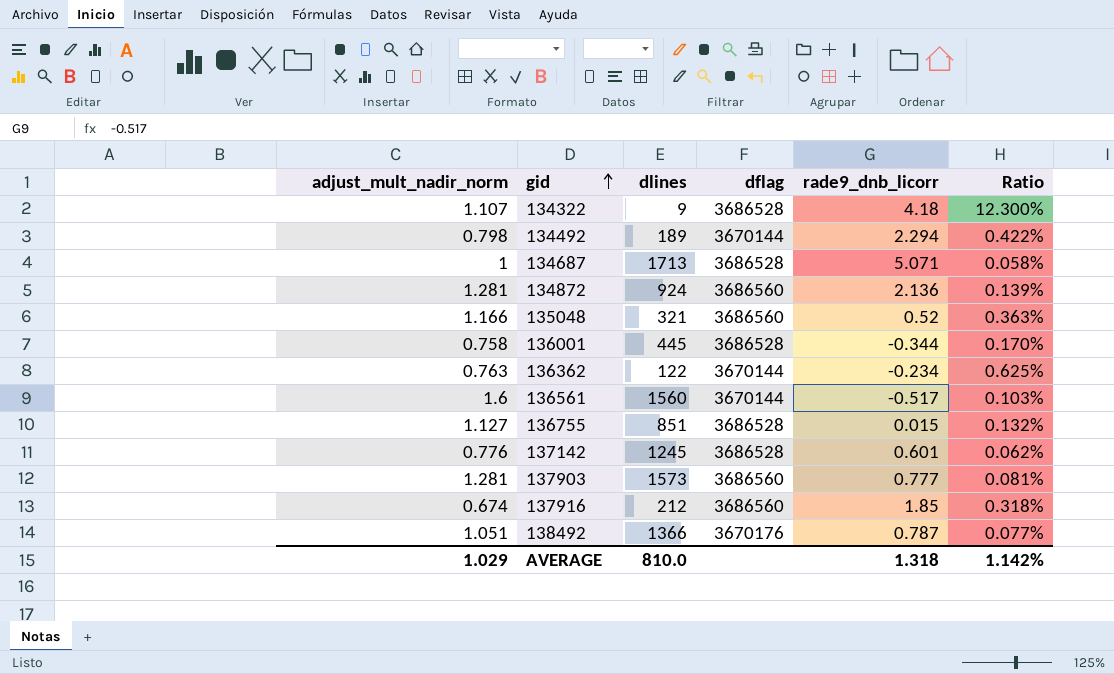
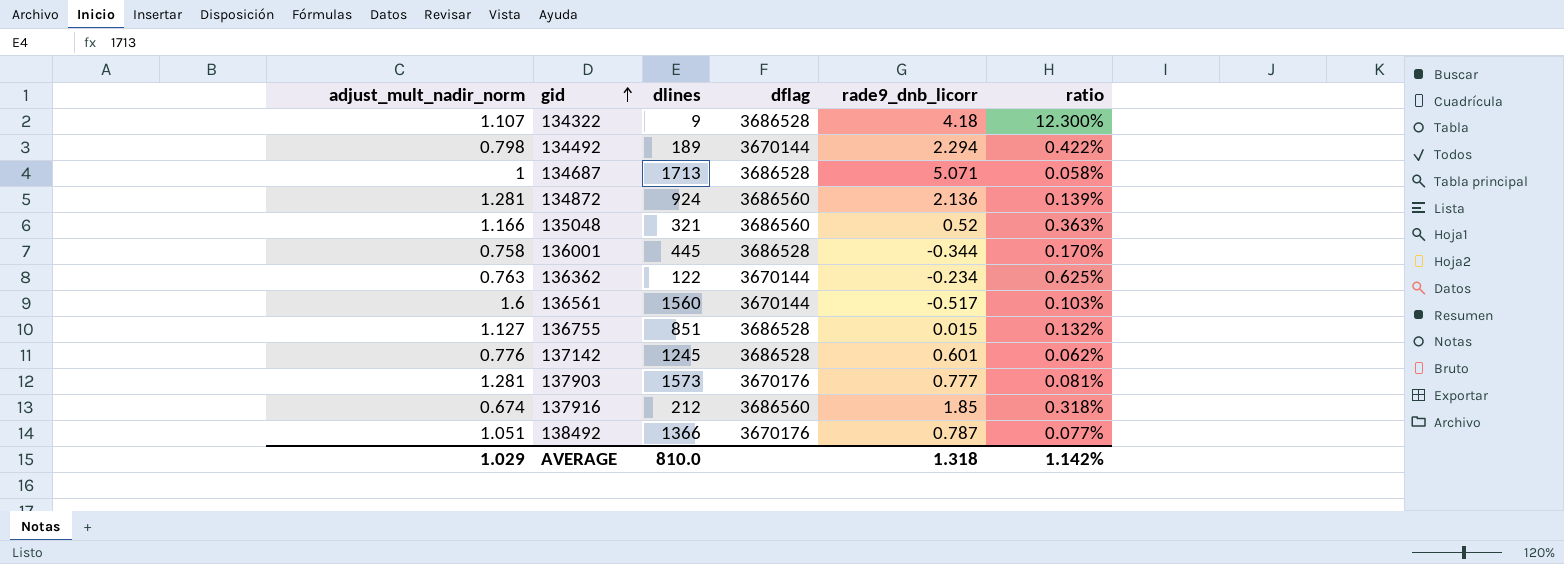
column name: Ratio -> ratio
137903 | dflag: 3686560 -> 3670176

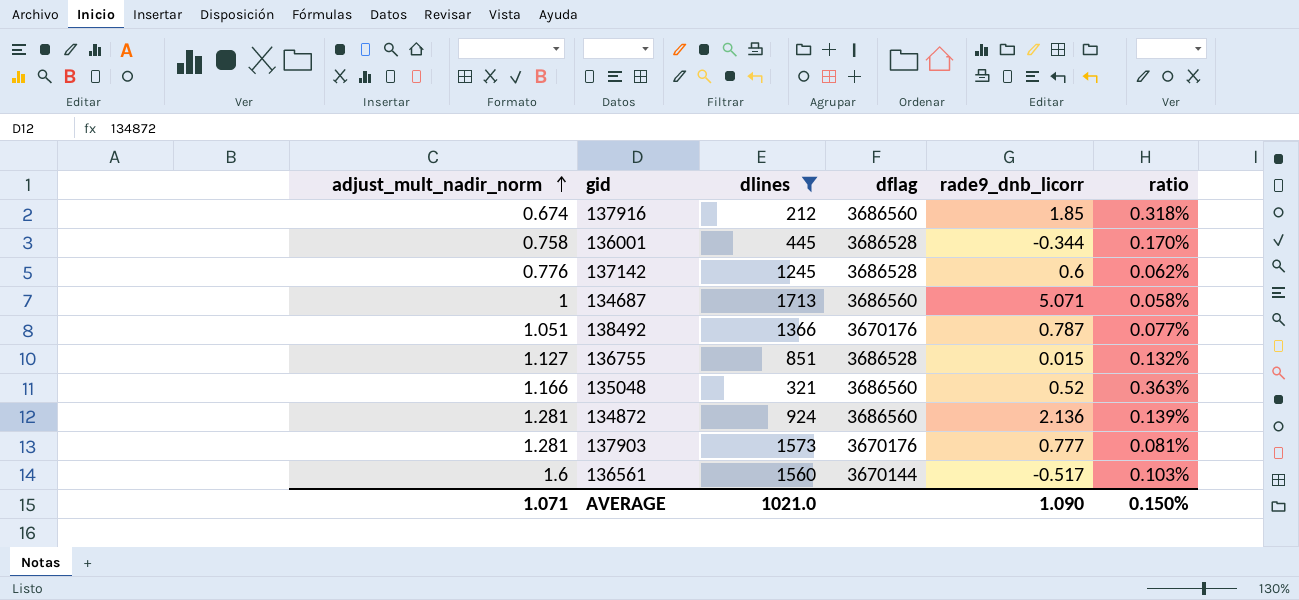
filter: none -> dlines >= 212
row order: gid ascending -> adjust_mult_nadir_norm ascending
137142 | rade9_dnb_licorr: 0.601 -> 0.6
134687 | dflag: 3686528 -> 3686560
AVERAGE | adjust_mult_nadir_norm: 1.029 -> 1.071
AVERAGE | dlines: 810.0 -> 1021.0
AVERAGE | rade9_dnb_licorr: 1.318 -> 1.090
AVERAGE | ratio: 1.142% -> 0.150%

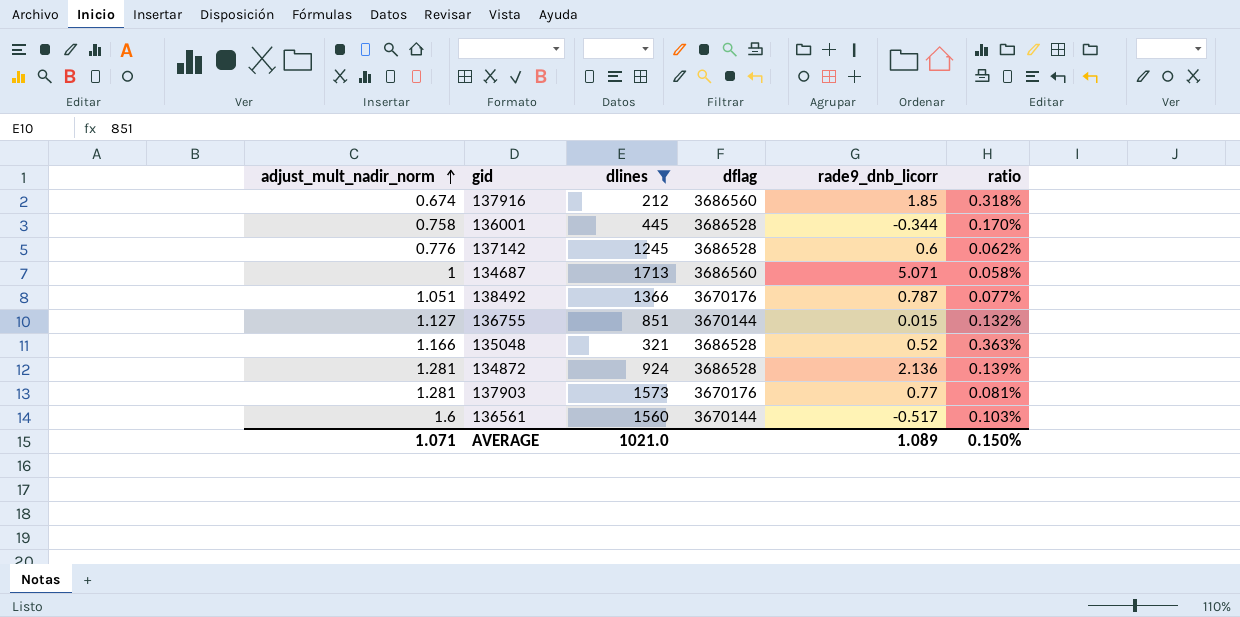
136755 | dflag: 3686528 -> 3670144
135048 | dflag: 3686560 -> 3686528
134872 | dflag: 3686560 -> 3686528
137903 | rade9_dnb_licorr: 0.777 -> 0.77
AVERAGE | rade9_dnb_licorr: 1.090 -> 1.089

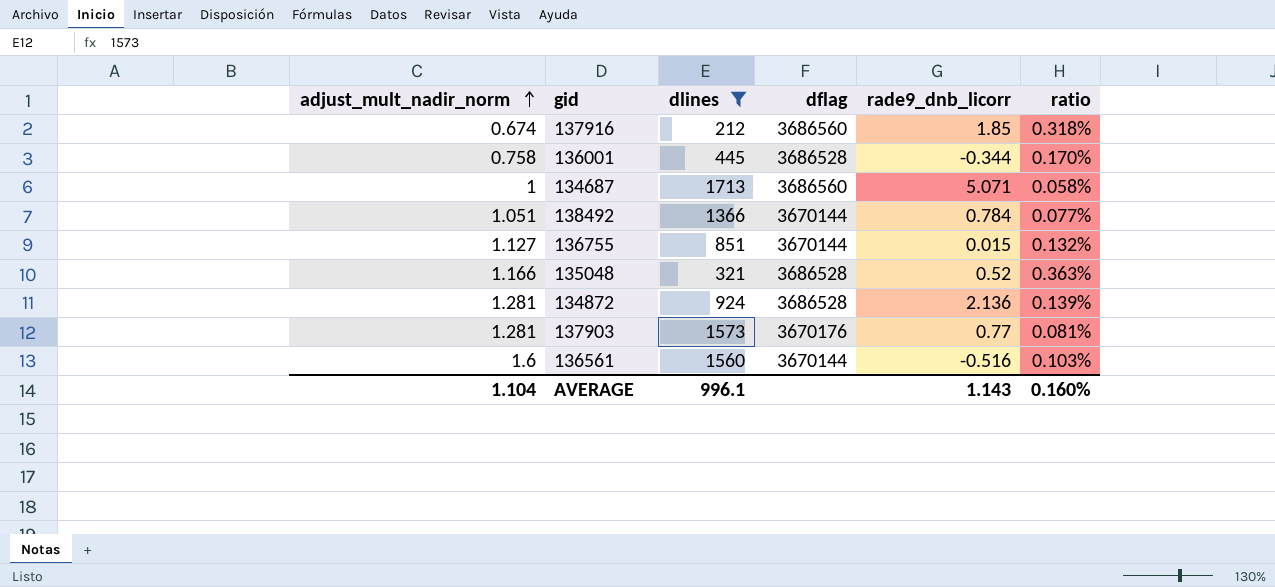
row 137142: 0.776 | 1245 | 3686528 | 0.6 | 0.062% -> none
138492 | dflag: 3670176 -> 3670144
138492 | rade9_dnb_licorr: 0.787 -> 0.784
136561 | rade9_dnb_licorr: -0.517 -> -0.516
AVERAGE | adjust_mult_nadir_norm: 1.071 -> 1.104
AVERAGE | dlines: 1021.0 -> 996.1
AVERAGE | rade9_dnb_licorr: 1.089 -> 1.143
AVERAGE | ratio: 0.150% -> 0.160%

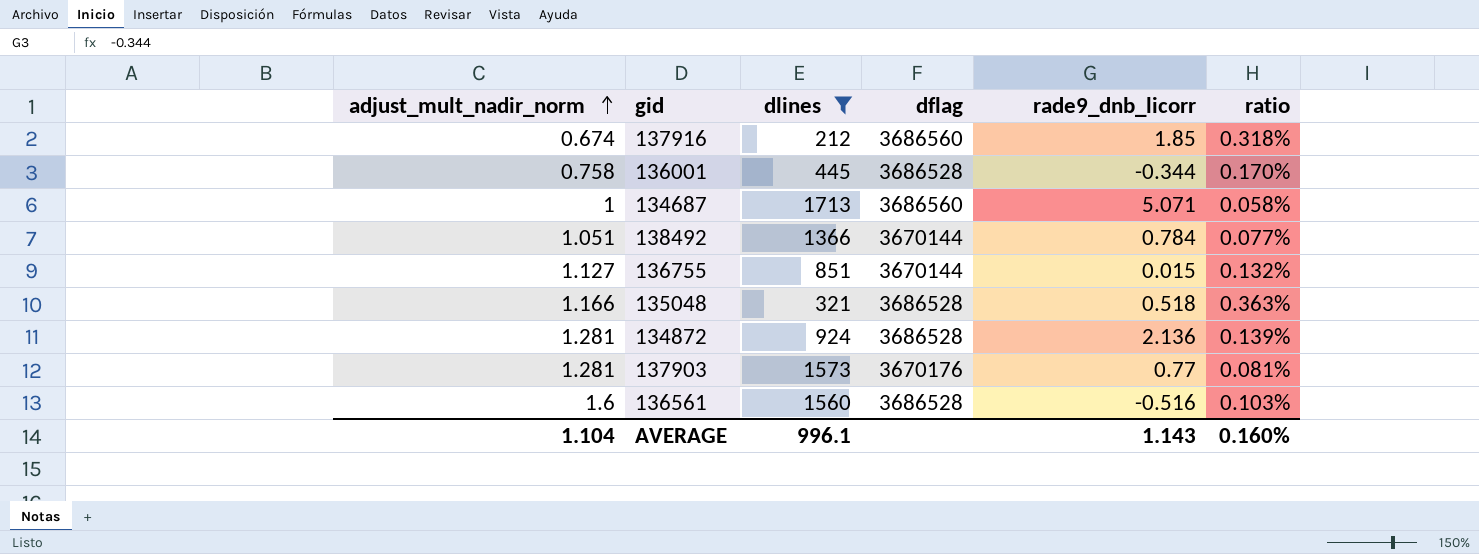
135048 | rade9_dnb_licorr: 0.52 -> 0.518
136561 | dflag: 3670144 -> 3686528

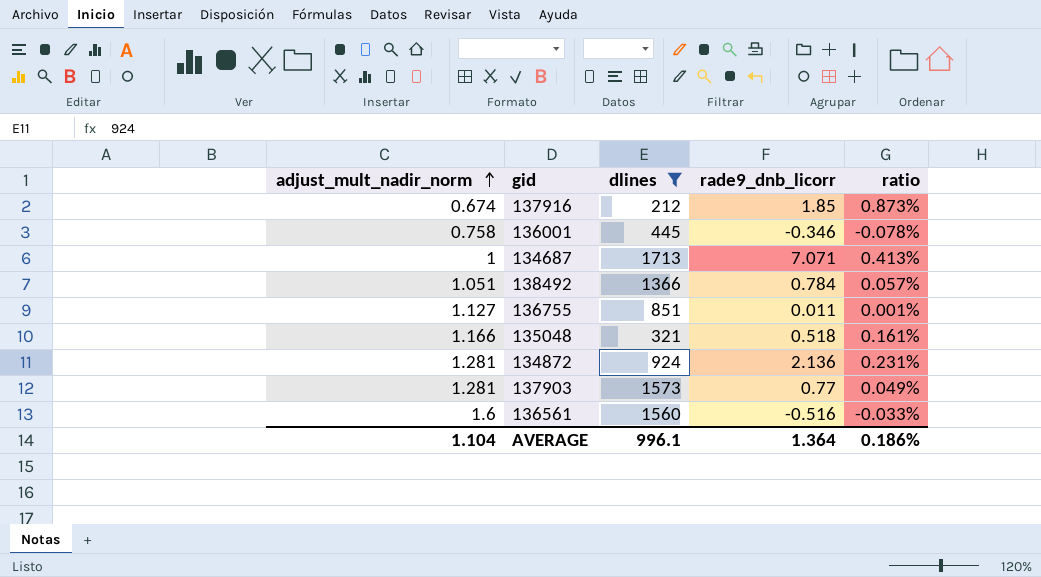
column dflag | position: 4 -> none
column ratio | formula: [adjust_mult_nadir_norm] / [dlines] -> [rade9_dnb_licorr] / [dlines]
136001 | rade9_dnb_licorr: -0.344 -> -0.346
134687 | rade9_dnb_licorr: 5.071 -> 7.071
136755 | rade9_dnb_licorr: 0.015 -> 0.011
AVERAGE | rade9_dnb_licorr: 1.143 -> 1.364
AVERAGE | ratio: 0.160% -> 0.186%

